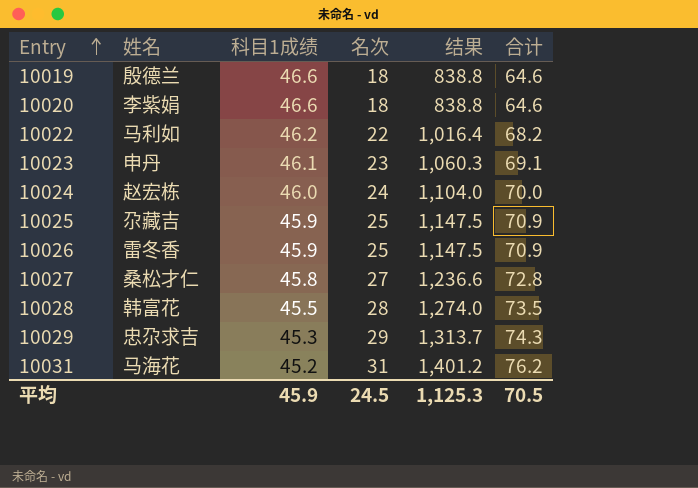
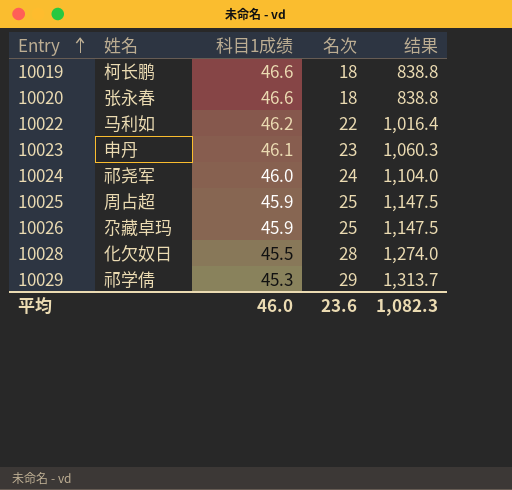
column 合计 | formula: [科目1成绩] + [名次] -> none
row 10027: 桑松才仁 | 45.8 | 27 | 1,236.6 | 72.8 -> none
row 10031: 马海花 | 45.2 | 31 | 1,401.2 | 76.2 -> none
10019 | 姓名: 殷德兰 -> 柯长鹏
10020 | 姓名: 李紫娟 -> 张永春
10024 | 姓名: 赵宏栋 -> 祁尧军
10025 | 姓名: 尕藏吉 -> 周占超
10026 | 姓名: 雷冬香 -> 尕藏卓玛
10028 | 姓名: 韩富花 -> 化欠奴日
10029 | 姓名: 忠尕求吉 -> 祁学倩
平均 | 科目1成绩: 45.9 -> 46.0
平均 | 名次: 24.5 -> 23.6
平均 | 结果: 1,125.3 -> 1,082.3

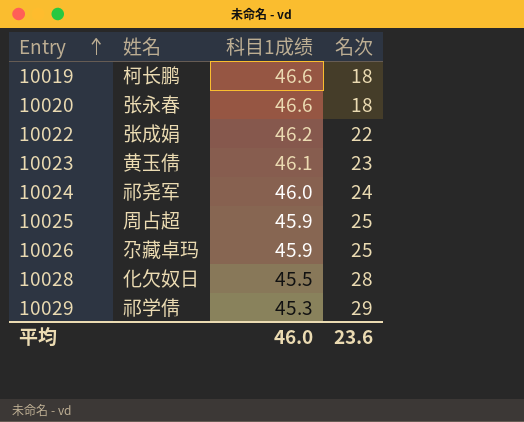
column 结果 | formula: [科目1成绩] * [名次] -> none
10022 | 姓名: 马利如 -> 张成娟
10023 | 姓名: 申丹 -> 黄玉倩

